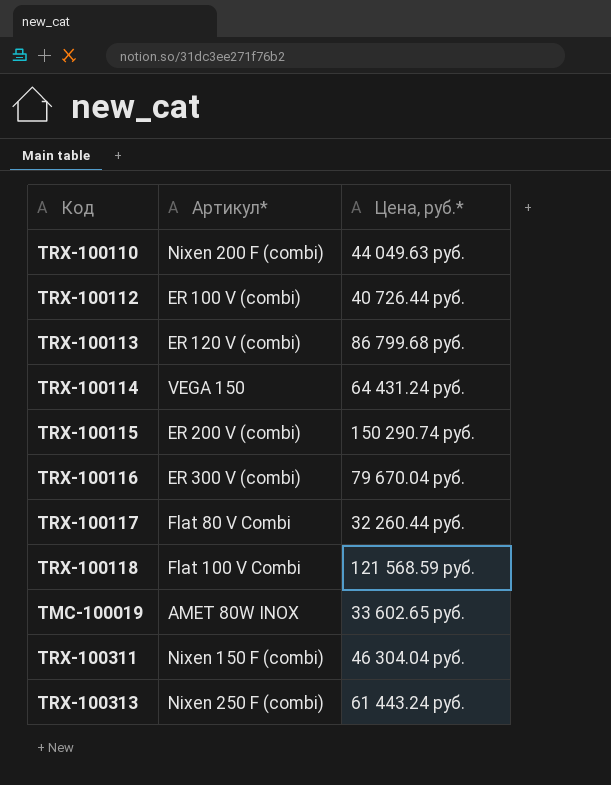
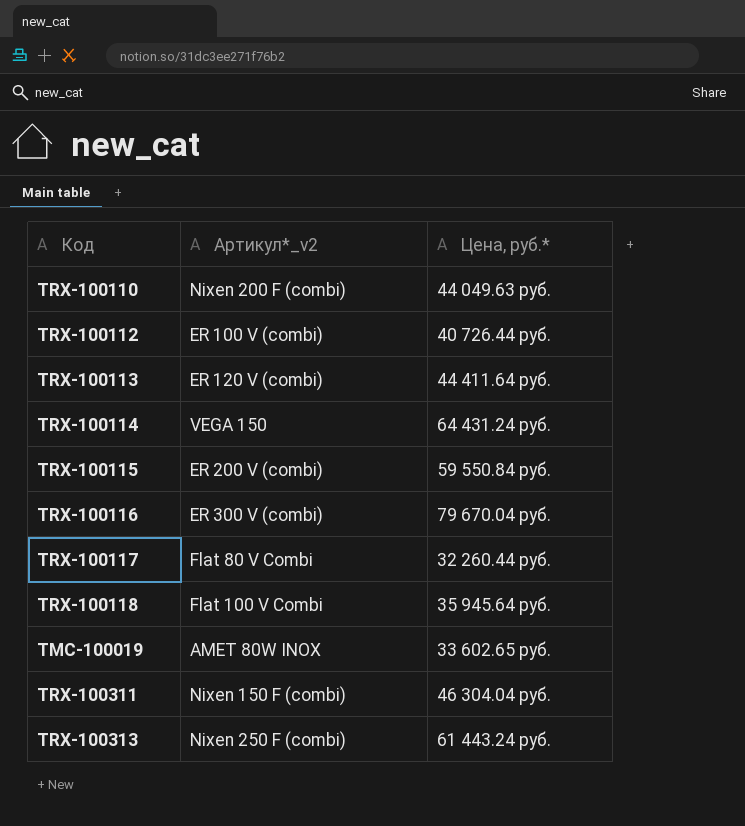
column name: Артикул* -> Артикул*_v2
TRX-100113 | Цена, руб.*: 86 799.68 руб. -> 44 411.64 руб.
TRX-100115 | Цена, руб.*: 150 290.74 руб. -> 59 550.84 руб.
TRX-100118 | Цена, руб.*: 121 568.59 руб. -> 35 945.64 руб.

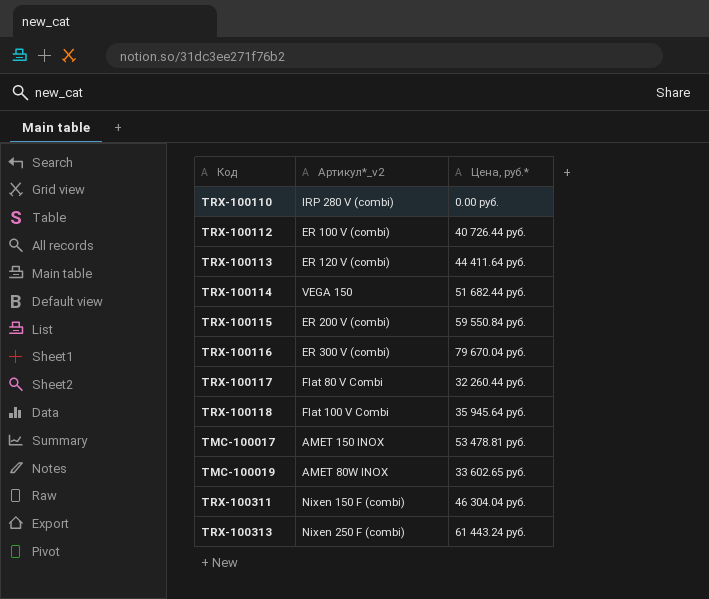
TRX-100110 | Артикул*_v2: Nixen 200 F (combi) -> IRP 280 V (combi)
TRX-100110 | Цена, руб.*: 44 049.63 руб. -> 0.00 руб.
TRX-100114 | Цена, руб.*: 64 431.24 руб. -> 51 682.44 руб.
row TMC-100017: none -> AMET 150 INOX | 53 478.81 руб.

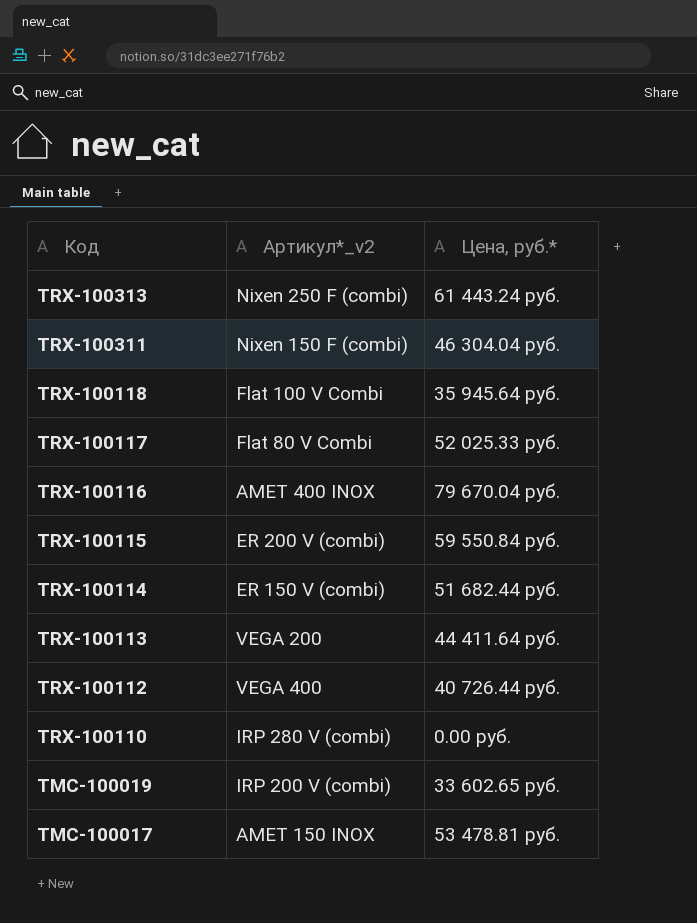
row order: none -> Код descending
TRX-100117 | Цена, руб.*: 32 260.44 руб. -> 52 025.33 руб.
TRX-100116 | Артикул*_v2: ER 300 V (combi) -> AMET 400 INOX
TRX-100114 | Артикул*_v2: VEGA 150 -> ER 150 V (combi)
TRX-100113 | Артикул*_v2: ER 120 V (combi) -> VEGA 200
TRX-100112 | Артикул*_v2: ER 100 V (combi) -> VEGA 400
TMC-100019 | Артикул*_v2: AMET 80W INOX -> IRP 200 V (combi)

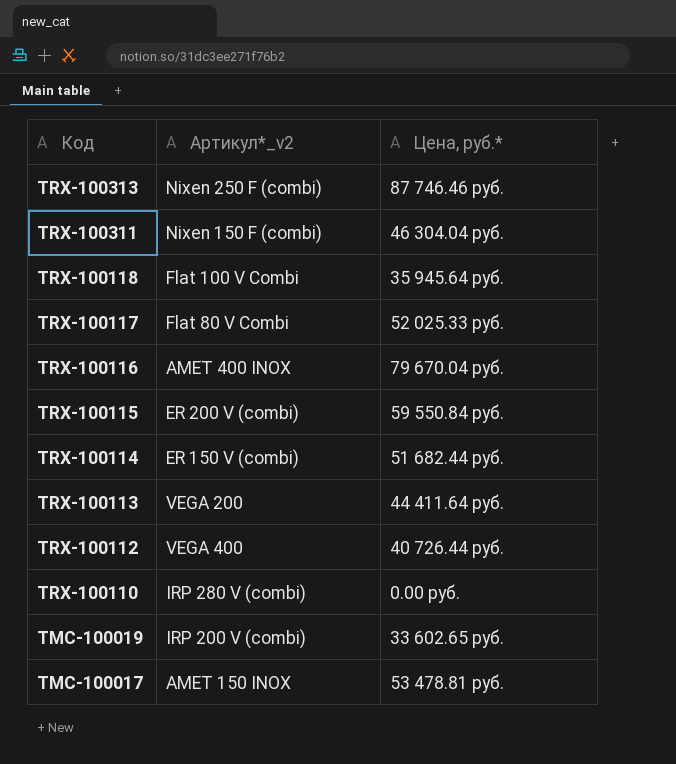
TRX-100313 | Цена, руб.*: 61 443.24 руб. -> 87 746.46 руб.

